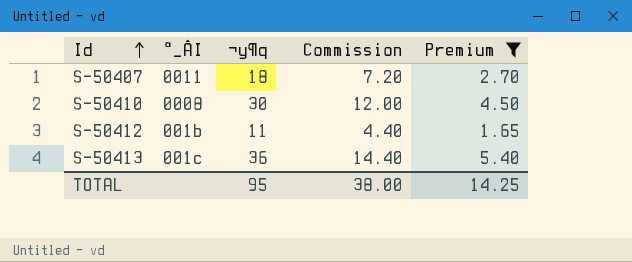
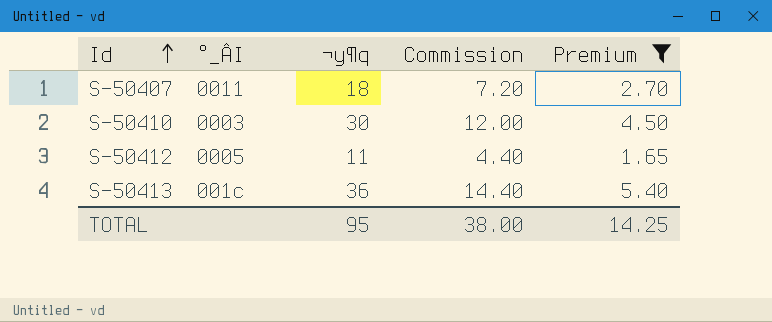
S-50410 | °_ÂI: 0008 -> 0003
S-50412 | °_ÂI: 001b -> 0005

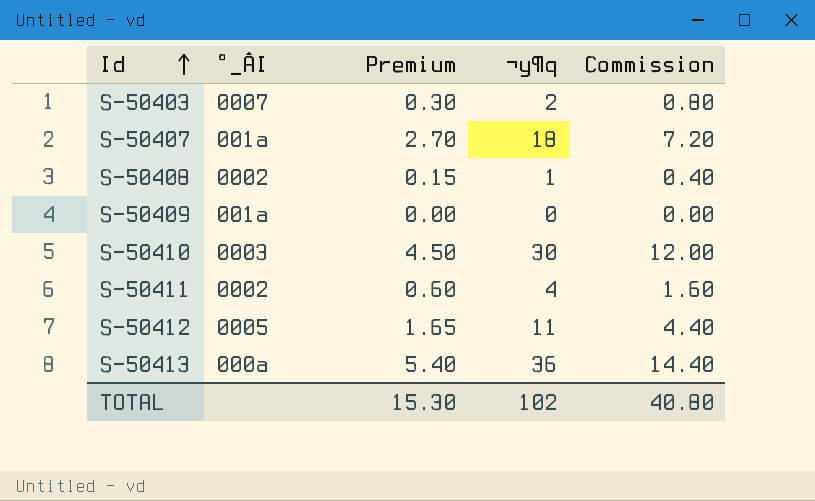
filter: Premium >= 1.65 -> none
column Premium | position: 5 -> 3
S-50407 | °_ÂI: 0011 -> 001a
S-50413 | °_ÂI: 001c -> 000a
TOTAL | Premium: 14.25 -> 15.30
TOTAL | ¬y¶q: 95 -> 102
TOTAL | Commission: 38.00 -> 40.80

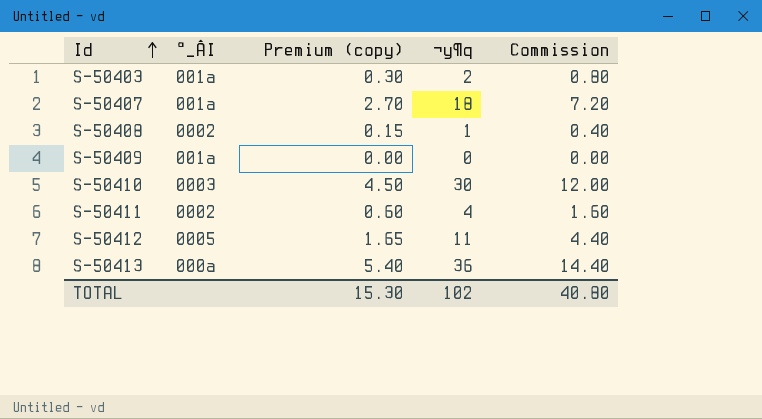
column name: Premium -> Premium (copy)
S-50403 | °_ÂI: 0007 -> 001a

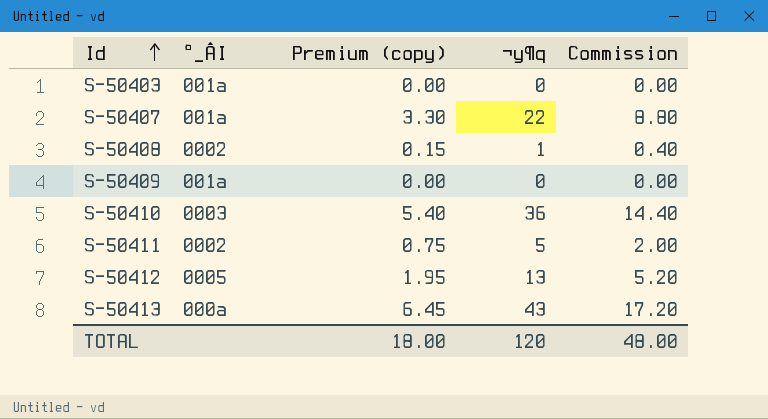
S-50403 | Premium (copy): 0.30 -> 0.00
S-50403 | ¬y¶q: 2 -> 0
S-50403 | Commission: 0.80 -> 0.00
S-50407 | Premium (copy): 2.70 -> 3.30
S-50407 | ¬y¶q: 18 -> 22
S-50407 | Commission: 7.20 -> 8.80
S-50410 | Premium (copy): 4.50 -> 5.40
S-50410 | ¬y¶q: 30 -> 36
S-50410 | Commission: 12.00 -> 14.40
S-50411 | Premium (copy): 0.60 -> 0.75
S-50411 | ¬y¶q: 4 -> 5
S-50411 | Commission: 1.60 -> 2.00
S-50412 | Premium (copy): 1.65 -> 1.95
S-50412 | ¬y¶q: 11 -> 13
S-50412 | Commission: 4.40 -> 5.20
S-50413 | Premium (copy): 5.40 -> 6.45
S-50413 | ¬y¶q: 36 -> 43
S-50413 | Commission: 14.40 -> 17.20
TOTAL | Premium (copy): 15.30 -> 18.00
TOTAL | ¬y¶q: 102 -> 120
TOTAL | Commission: 40.80 -> 48.00

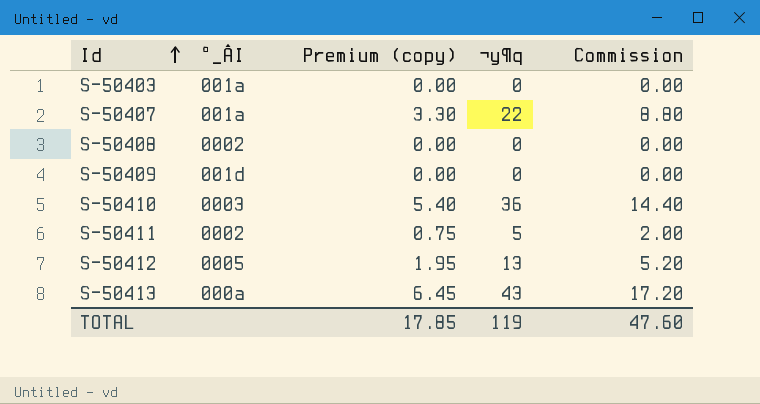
S-50408 | Premium (copy): 0.15 -> 0.00
S-50408 | ¬y¶q: 1 -> 0
S-50408 | Commission: 0.40 -> 0.00
S-50409 | °_ÂI: 001a -> 001d
TOTAL | Premium (copy): 18.00 -> 17.85
TOTAL | ¬y¶q: 120 -> 119
TOTAL | Commission: 48.00 -> 47.60

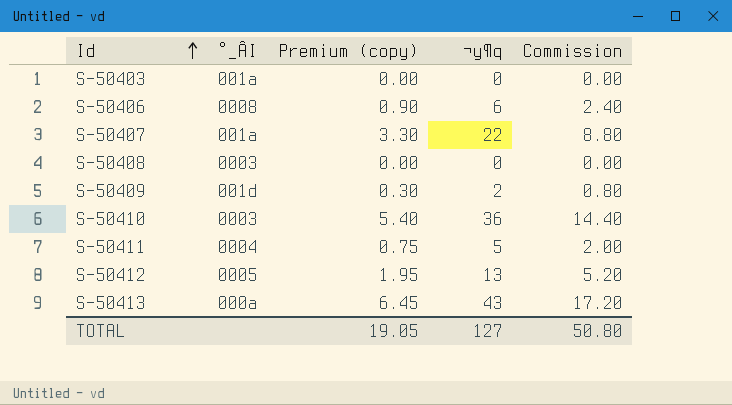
row S-50406: none -> 0008 | 0.90 | 6 | 2.40
S-50408 | °_ÂI: 0002 -> 0003
S-50409 | Premium (copy): 0.00 -> 0.30
S-50409 | ¬y¶q: 0 -> 2
S-50409 | Commission: 0.00 -> 0.80
S-50411 | °_ÂI: 0002 -> 0004
TOTAL | Premium (copy): 17.85 -> 19.05
TOTAL | ¬y¶q: 119 -> 127
TOTAL | Commission: 47.60 -> 50.80

